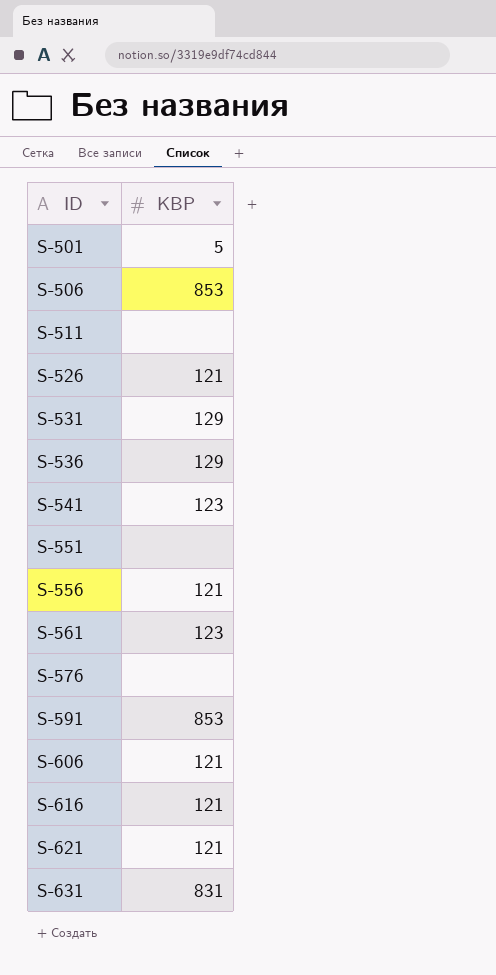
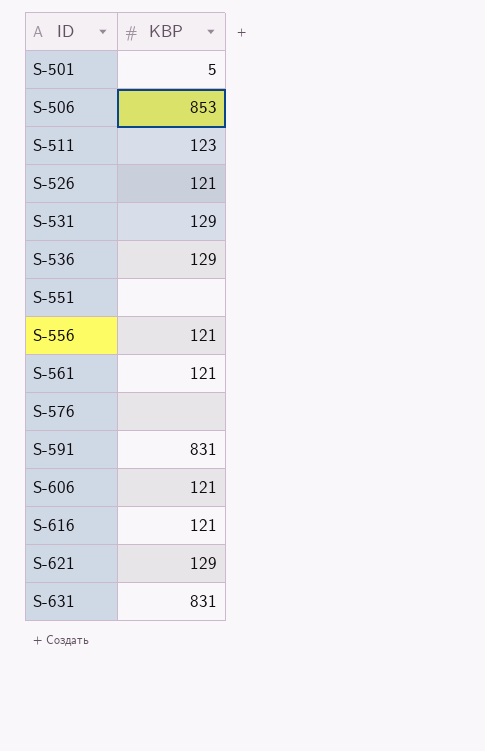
row S-541: 123 -> none
S-511 | КВР: none -> 123
S-561 | КВР: 123 -> 121
S-591 | КВР: 853 -> 831
S-621 | КВР: 121 -> 129

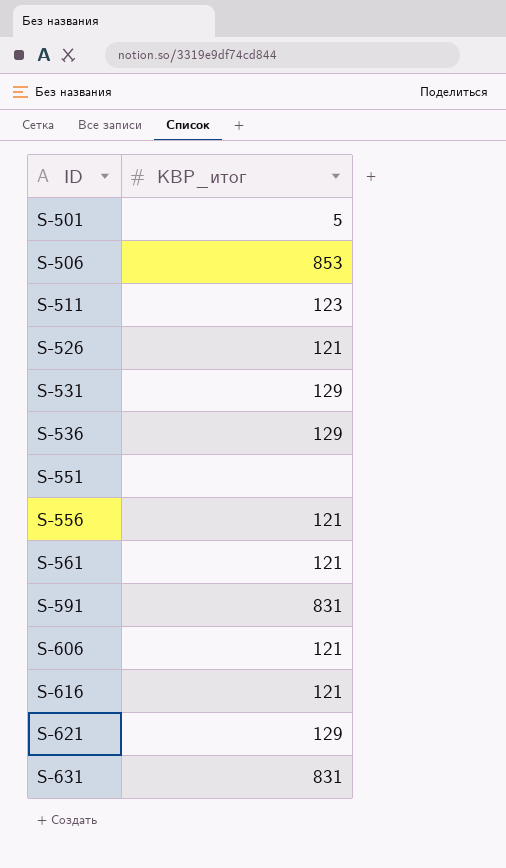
column name: КВР -> КВР_итог
row S-576: none -> none

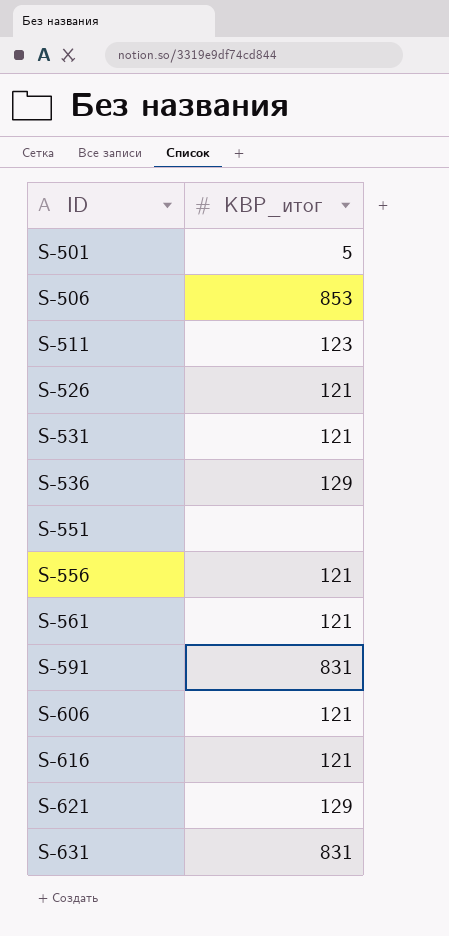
S-531 | КВР_итог: 129 -> 121

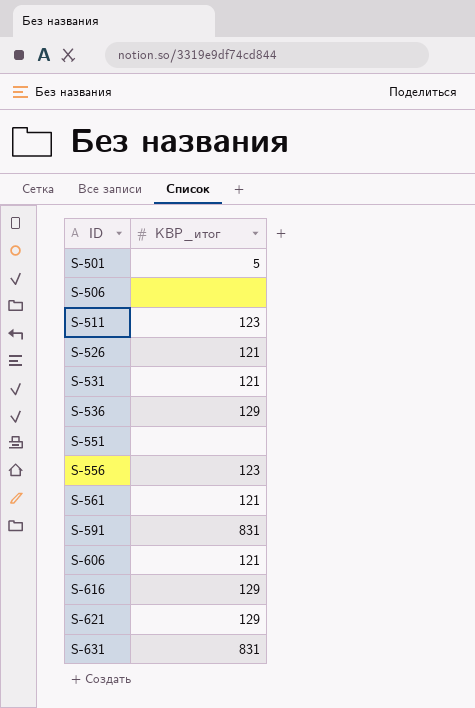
S-506 | КВР_итог: 853 -> none
S-556 | КВР_итог: 121 -> 123
S-616 | КВР_итог: 121 -> 129

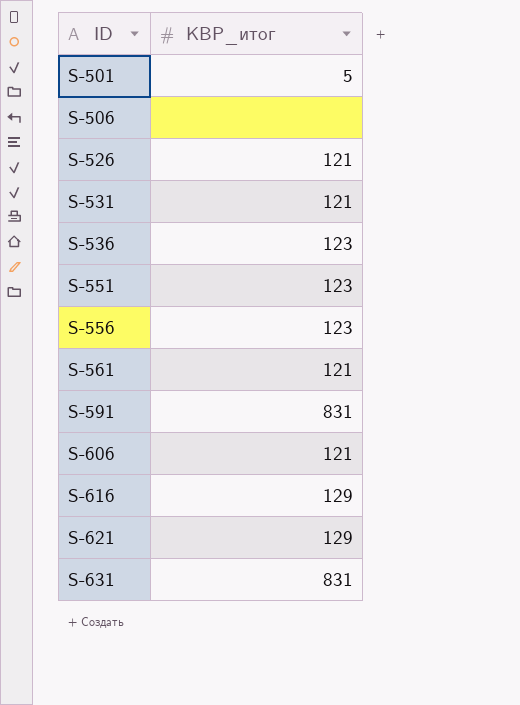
row S-511: 123 -> none
S-536 | КВР_итог: 129 -> 123
S-551 | КВР_итог: none -> 123

